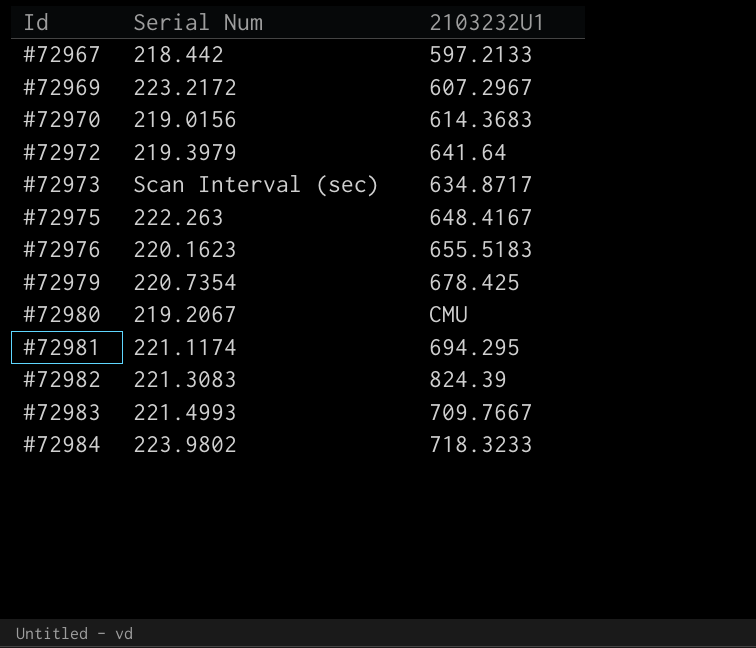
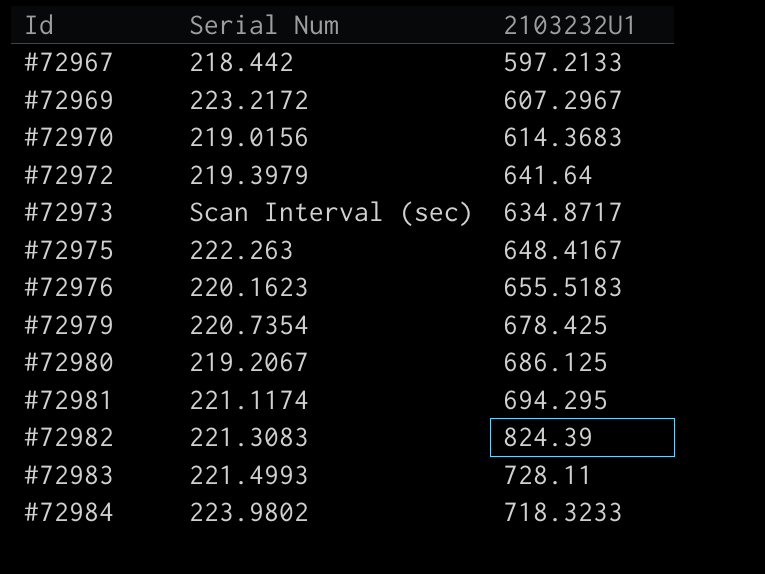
#72980 | 2103232U1: CMU -> 686.125
#72983 | 2103232U1: 709.7667 -> 728.11

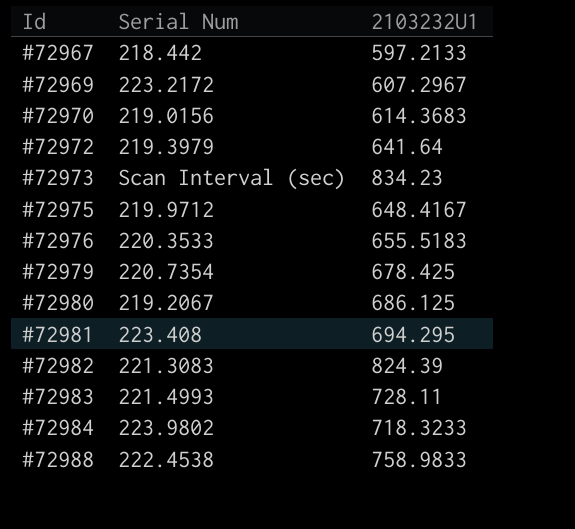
#72973 | 2103232U1: 634.8717 -> 834.23
#72975 | Serial Num: 222.263 -> 219.9712
#72976 | Serial Num: 220.1623 -> 220.3533
#72981 | Serial Num: 221.1174 -> 223.408
row #72988: none -> 222.4538 | 758.9833

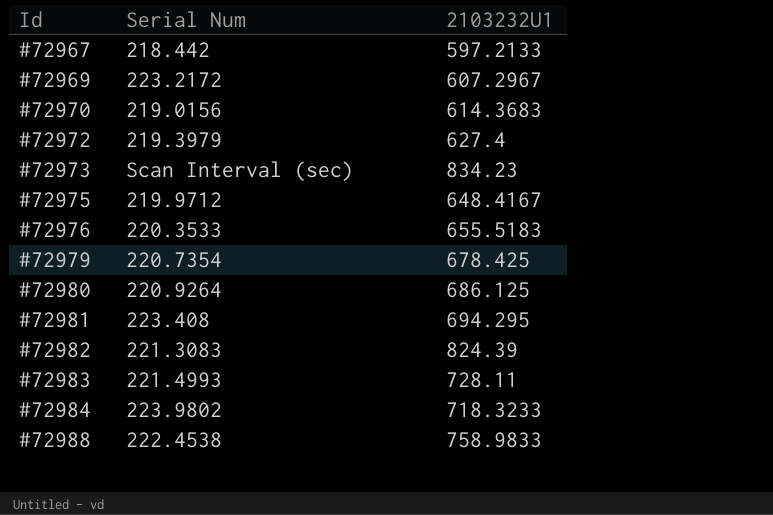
#72972 | 2103232U1: 641.64 -> 627.4
#72980 | Serial Num: 219.2067 -> 220.9264

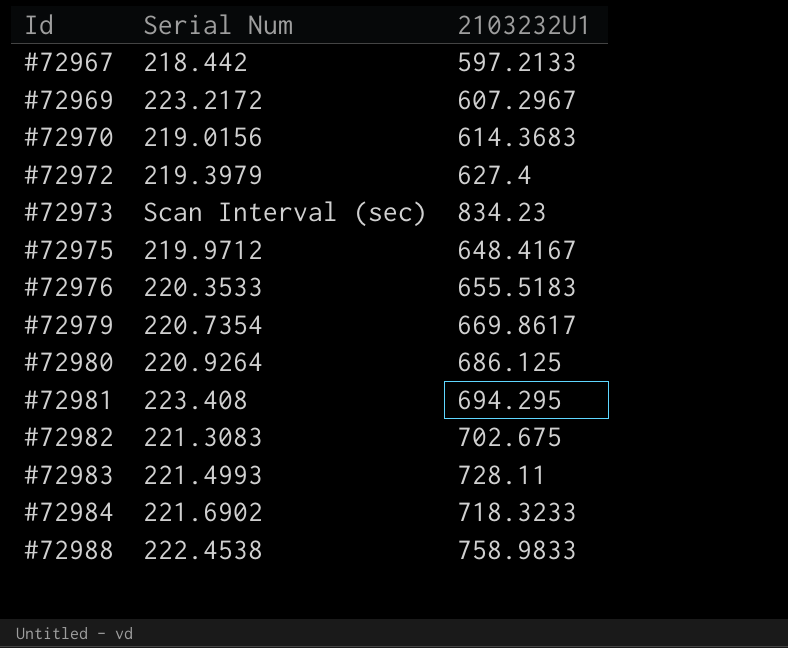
#72979 | 2103232U1: 678.425 -> 669.8617
#72982 | 2103232U1: 824.39 -> 702.675
#72984 | Serial Num: 223.9802 -> 221.6902

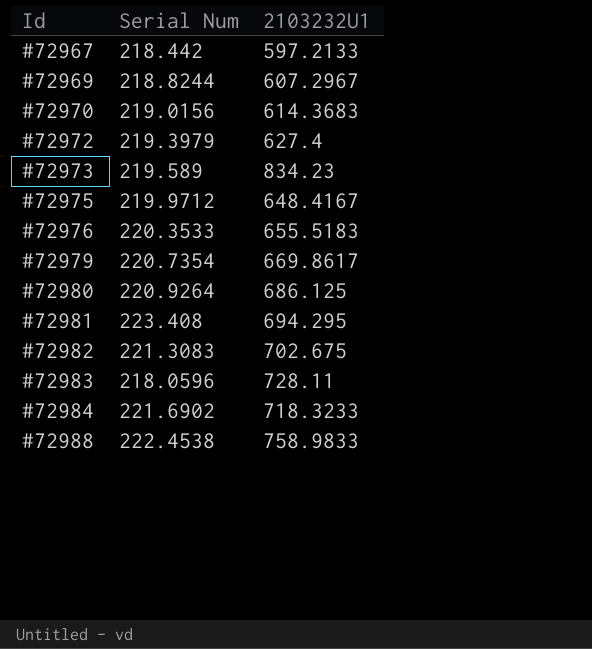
#72969 | Serial Num: 223.2172 -> 218.8244
#72973 | Serial Num: Scan Interval (sec) -> 219.589
#72983 | Serial Num: 221.4993 -> 218.0596

